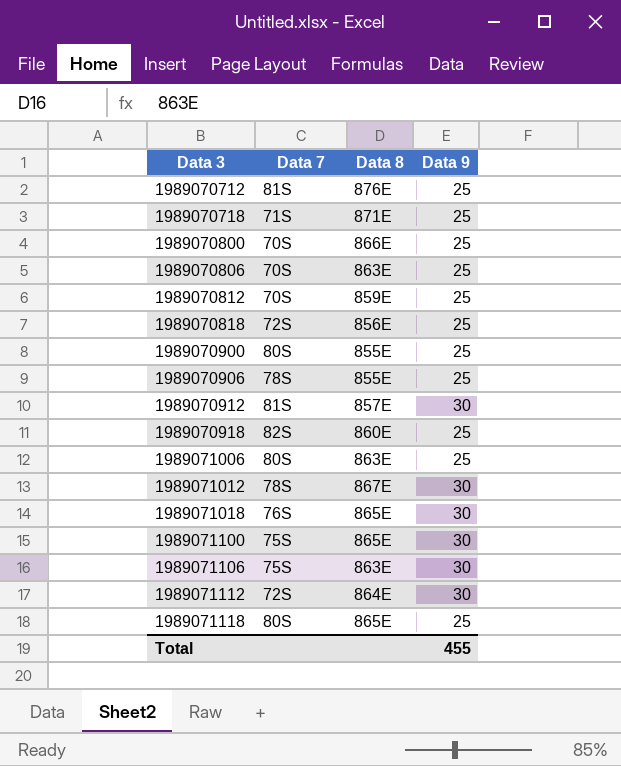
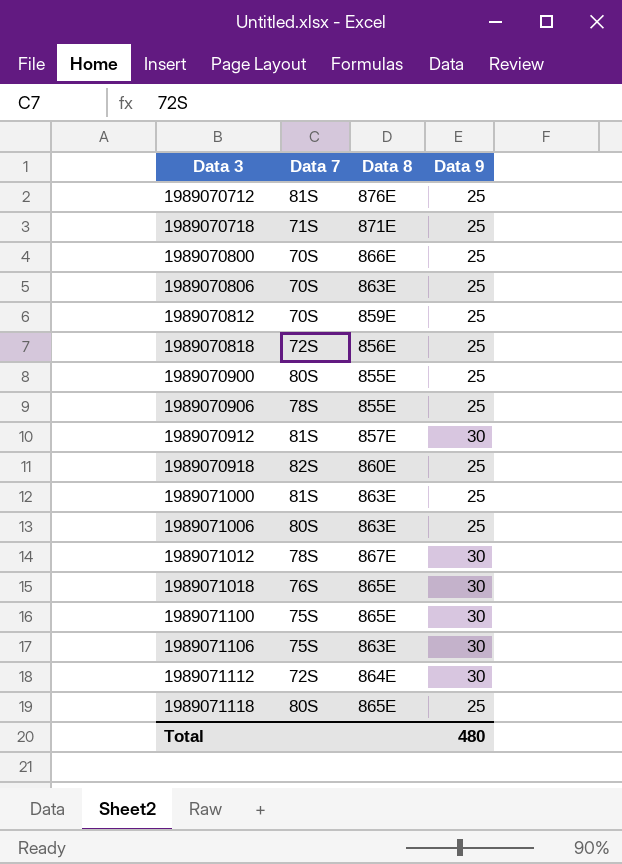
row 1989071000: none -> 81S | 863E | 25
Total | Data 9: 455 -> 480

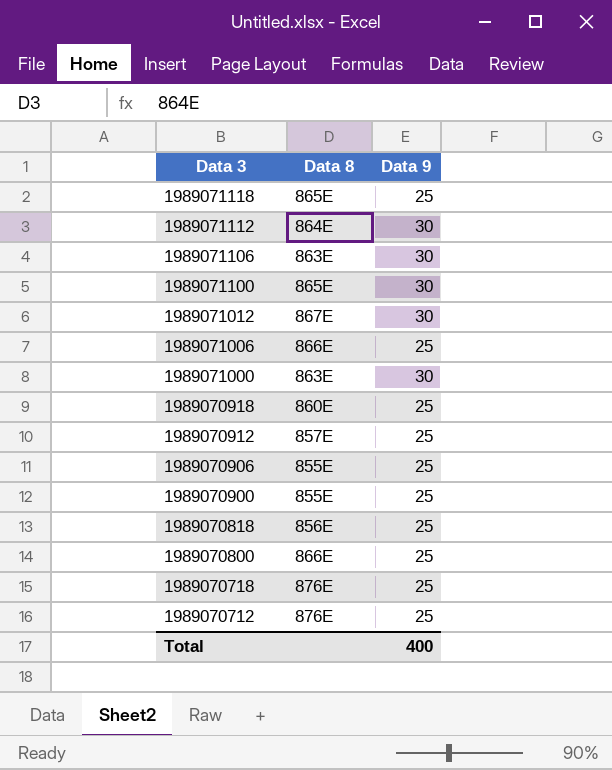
row order: Data 3 ascending -> Data 3 descending
column Data 7 | position: 2 -> none
row 1989070806: 70S | 863E | 25 -> none
row 1989070812: 70S | 859E | 25 -> none
row 1989071018: 76S | 865E | 30 -> none
1989071006 | Data 8: 863E -> 866E
1989071000 | Data 9: 25 -> 30
1989070912 | Data 9: 30 -> 25
1989070718 | Data 8: 871E -> 876E
Total | Data 9: 480 -> 400

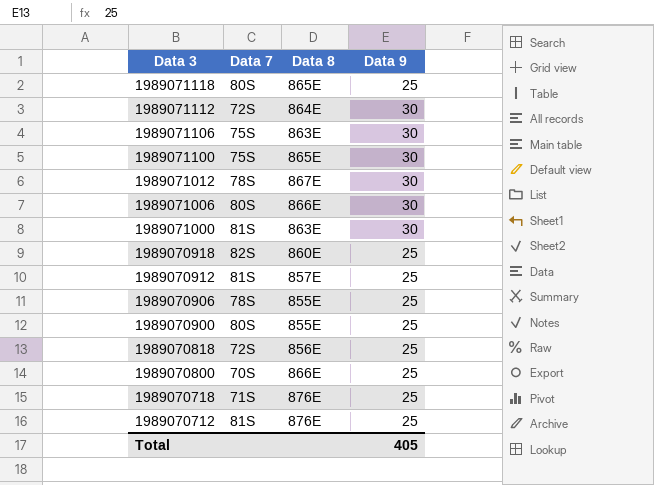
column Data 7 | position: none -> 2
1989071006 | Data 9: 25 -> 30
Total | Data 9: 400 -> 405

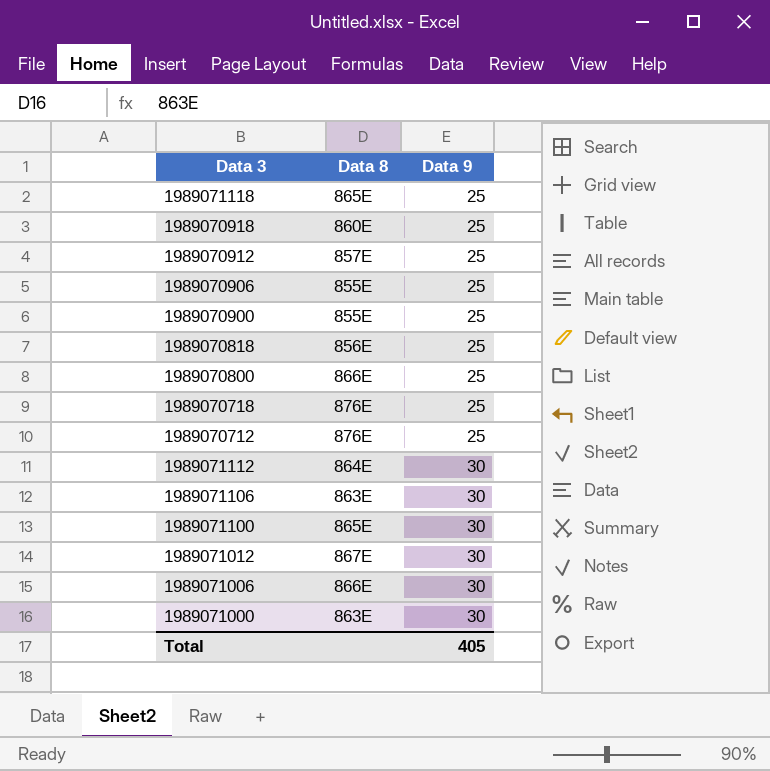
row order: Data 3 descending -> Data 9 ascending
column Data 7 | position: 2 -> none

